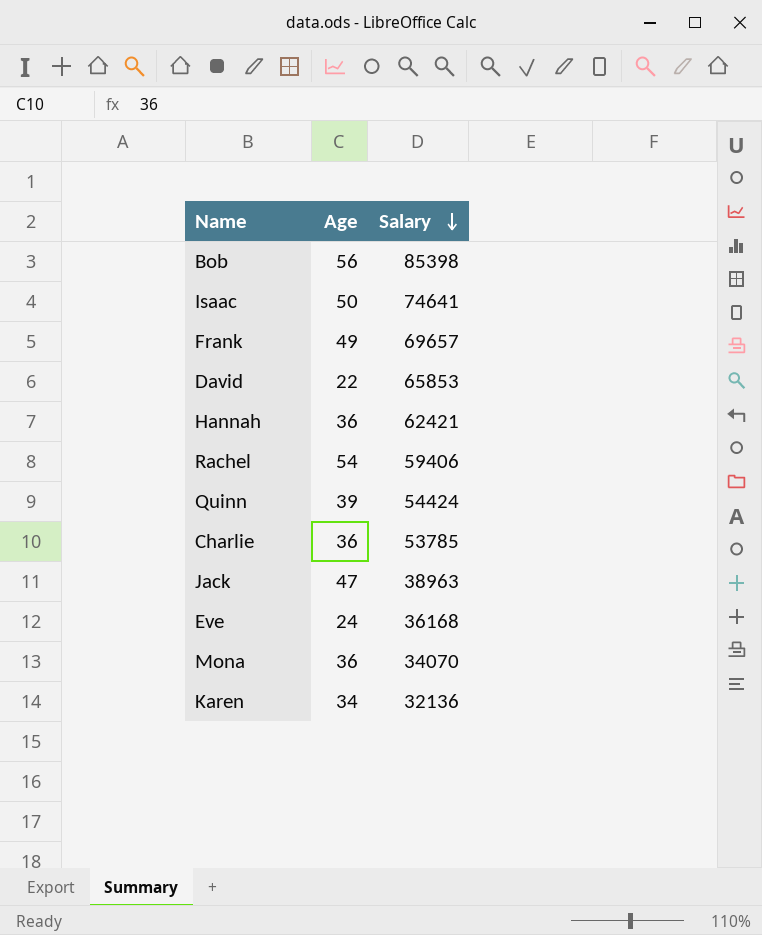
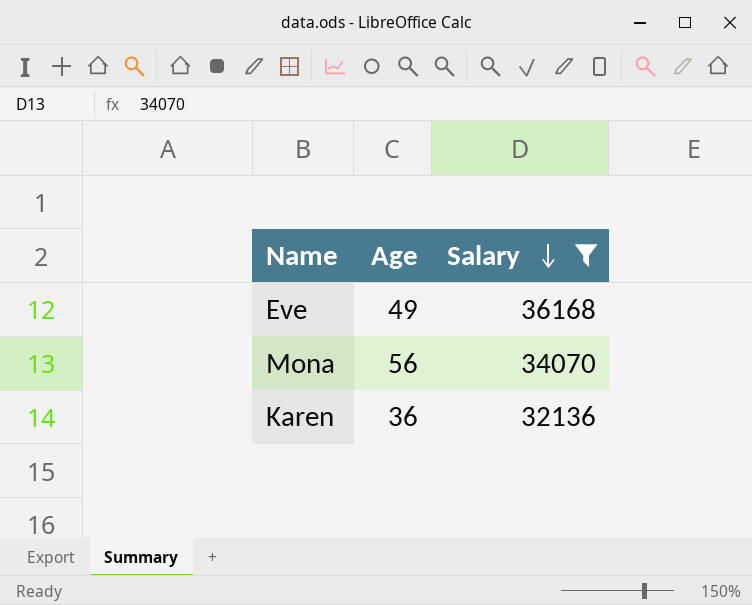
filter: none -> Salary <= 36168
Eve | Age: 24 -> 49
Mona | Age: 36 -> 56
Karen | Age: 34 -> 36

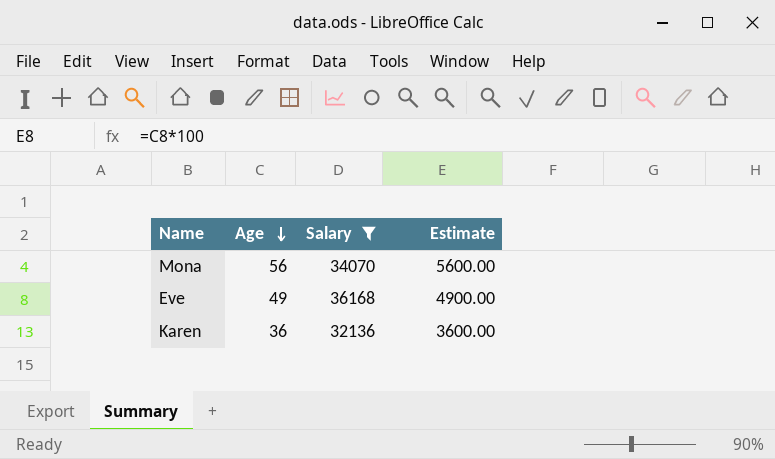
row order: Salary descending -> Age descending
column Estimate | formula: none -> [Age] * 100

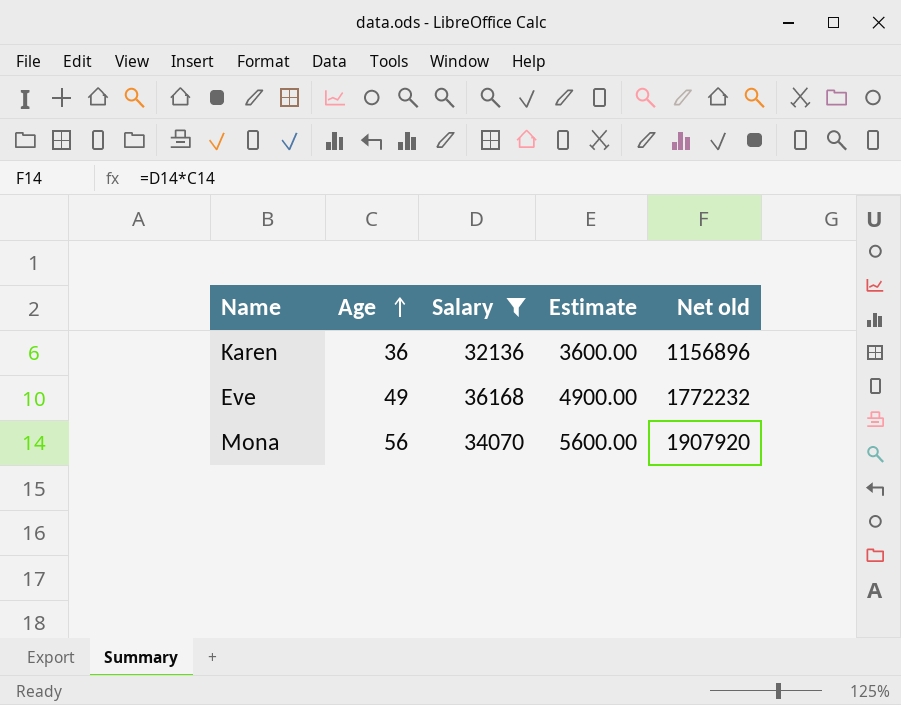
row order: Age descending -> Age ascending
column Net old | formula: none -> [Age] * [Salary]

